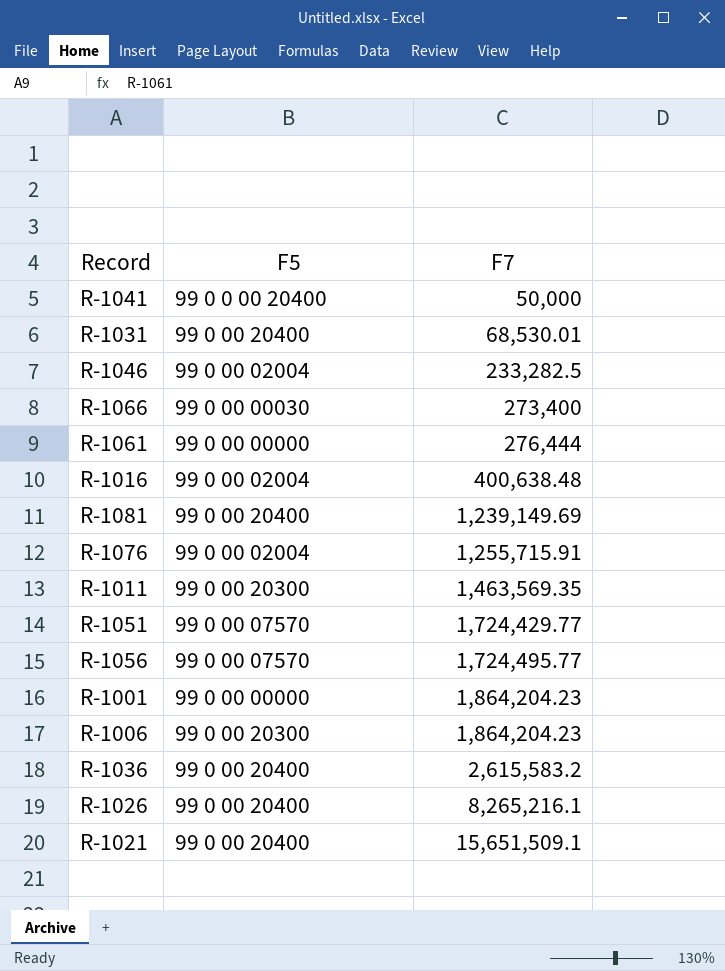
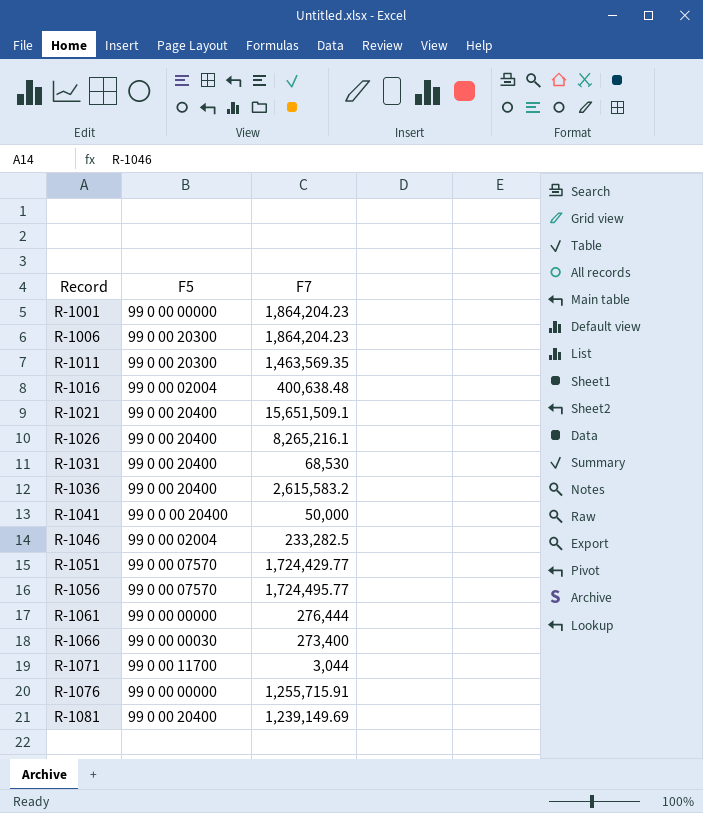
row order: F7 ascending -> Record ascending
R-1031 | F7: 68,530.01 -> 68,530
row R-1071: none -> 99 0 00 11700 | 3,044
R-1076 | F5: 99 0 00 02004 -> 99 0 00 00000

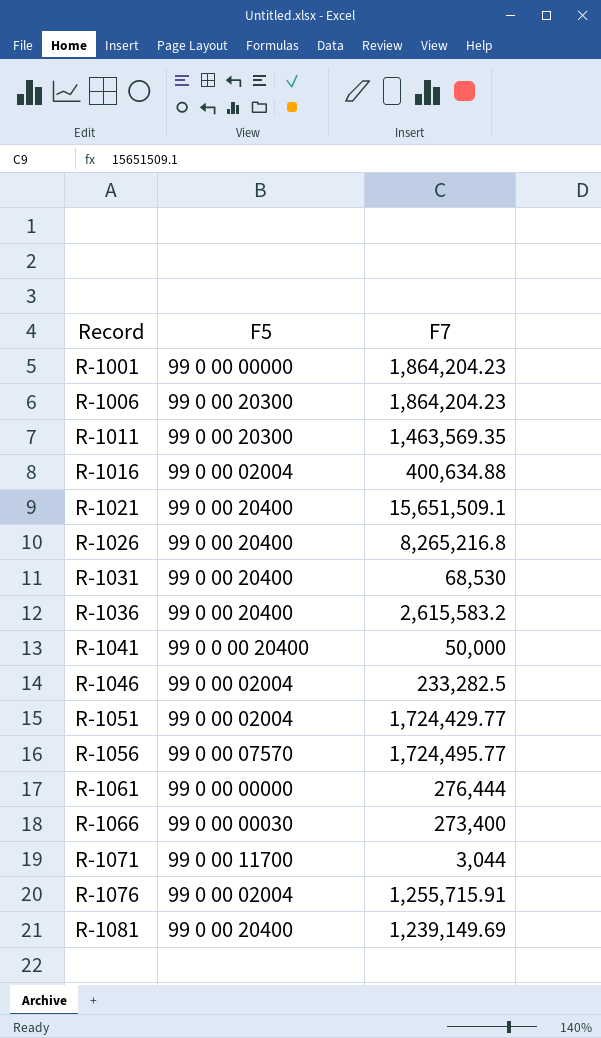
R-1016 | F7: 400,638.48 -> 400,634.88
R-1026 | F7: 8,265,216.1 -> 8,265,216.8
R-1051 | F5: 99 0 00 07570 -> 99 0 00 02004
R-1076 | F5: 99 0 00 00000 -> 99 0 00 02004

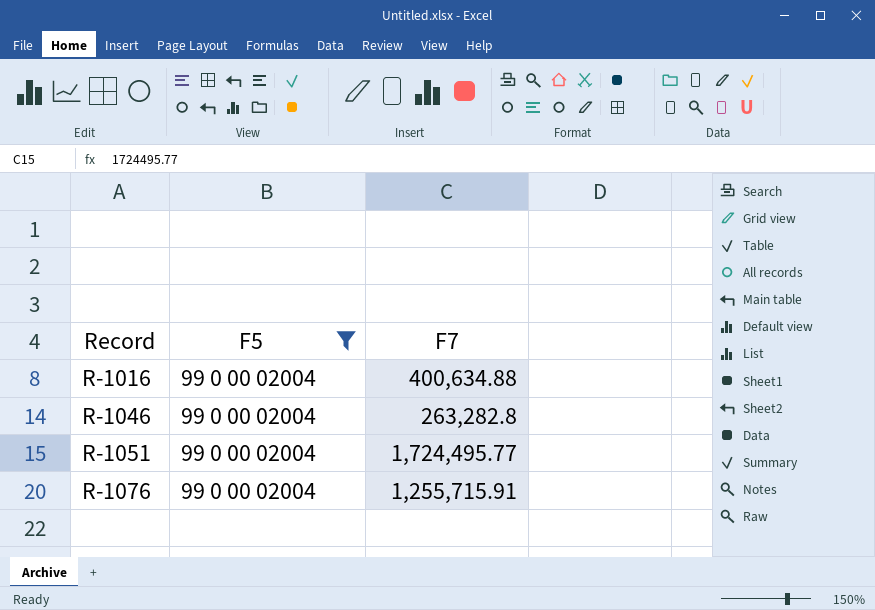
filter: none -> F5 = 99 0 00 02004
R-1046 | F7: 233,282.5 -> 263,282.8
R-1051 | F7: 1,724,429.77 -> 1,724,495.77

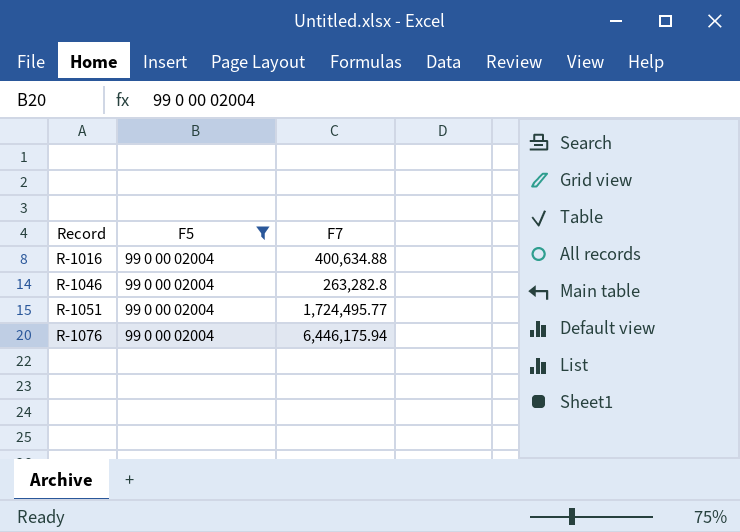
R-1076 | F7: 1,255,715.91 -> 6,446,175.94

